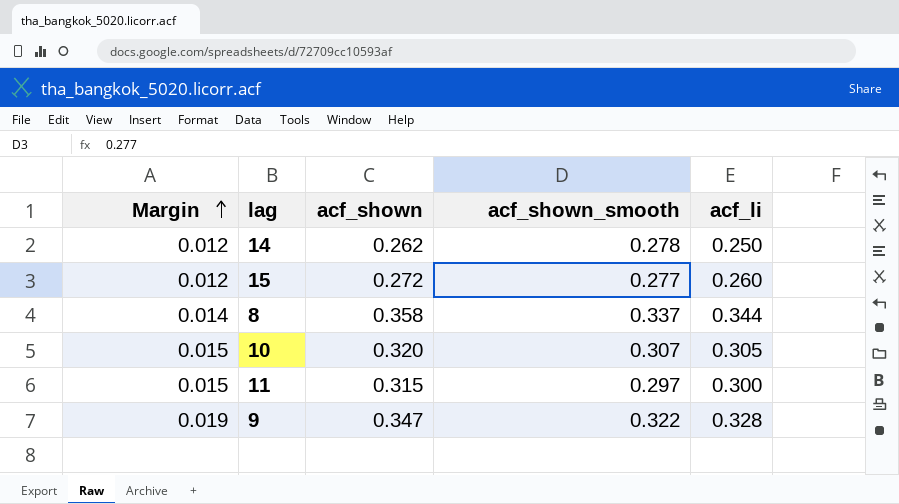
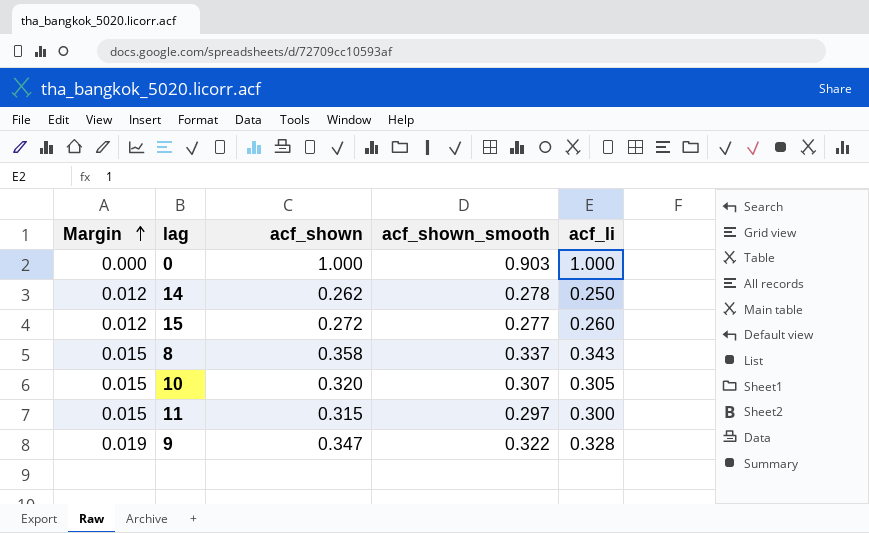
row 0: none -> 0.000 | 1.000 | 0.903 | 1.000
8 | Margin: 0.014 -> 0.015
8 | acf_li: 0.344 -> 0.343

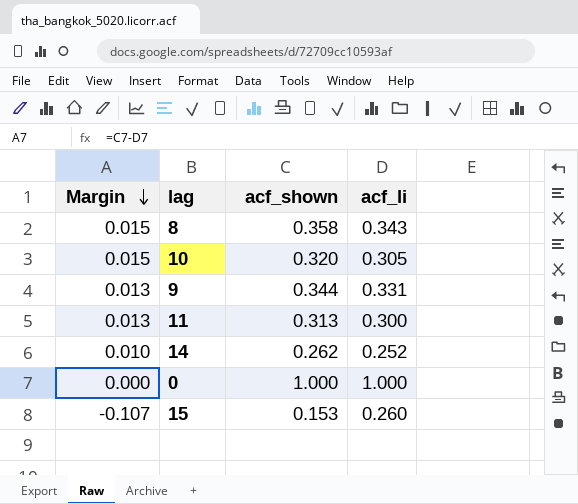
row order: Margin ascending -> Margin descending
column acf_shown_smooth | position: 4 -> none
9 | Margin: 0.019 -> 0.013
9 | acf_shown: 0.347 -> 0.344
9 | acf_li: 0.328 -> 0.331
11 | Margin: 0.015 -> 0.013
11 | acf_shown: 0.315 -> 0.313
14 | Margin: 0.012 -> 0.010
14 | acf_li: 0.250 -> 0.252
15 | Margin: 0.012 -> -0.107
15 | acf_shown: 0.272 -> 0.153

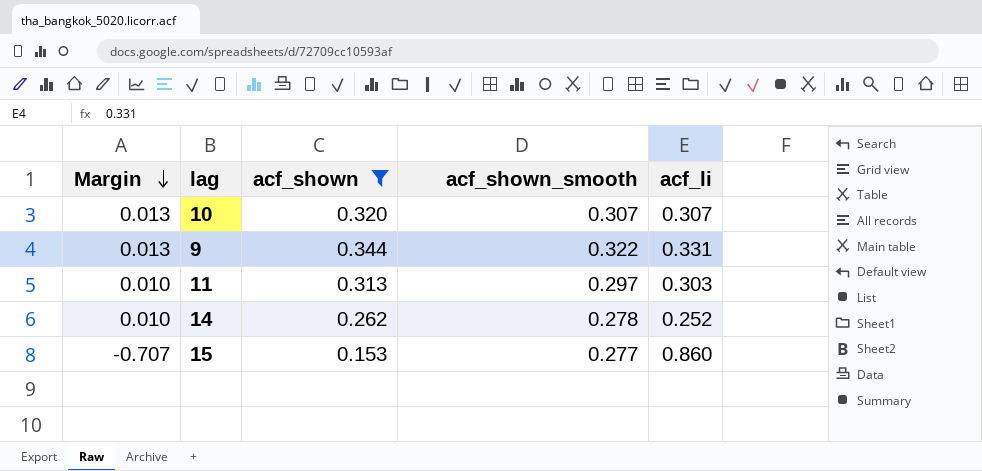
filter: none -> acf_shown <= 0.344
column acf_shown_smooth | position: none -> 4
10 | Margin: 0.015 -> 0.013
10 | acf_li: 0.305 -> 0.307
11 | Margin: 0.013 -> 0.010
11 | acf_li: 0.300 -> 0.303
15 | Margin: -0.107 -> -0.707
15 | acf_li: 0.260 -> 0.860

